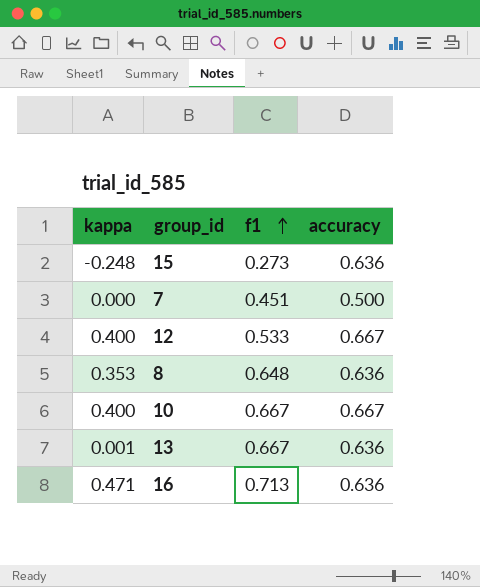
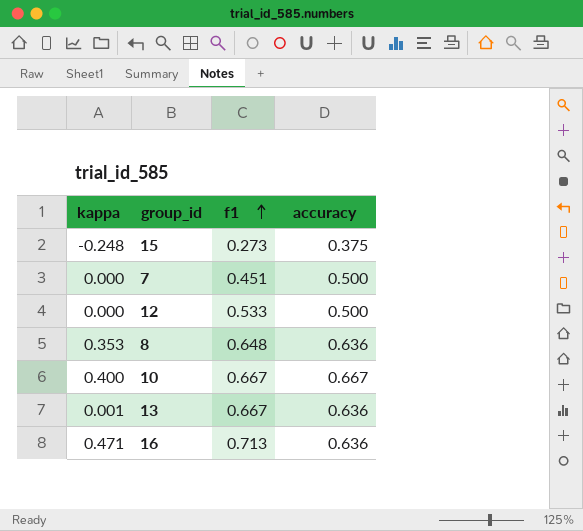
15 | accuracy: 0.636 -> 0.375
12 | kappa: 0.400 -> 0.000
12 | accuracy: 0.667 -> 0.500

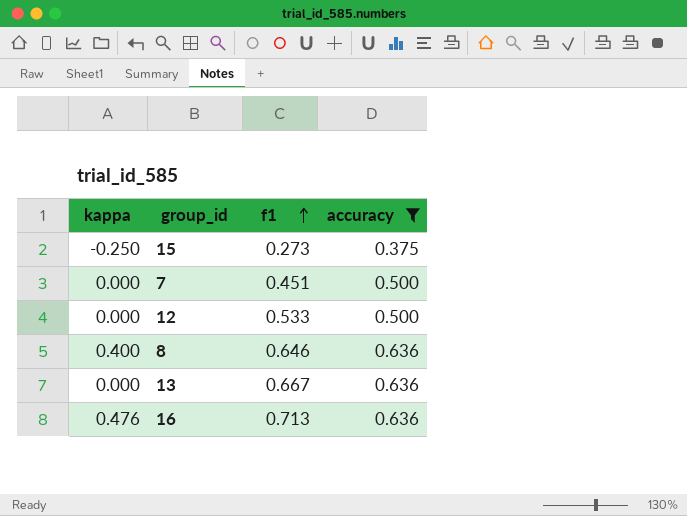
filter: none -> accuracy != 0.667
15 | kappa: -0.248 -> -0.250
8 | kappa: 0.353 -> 0.400
8 | f1: 0.648 -> 0.646
13 | kappa: 0.001 -> 0.000
16 | kappa: 0.471 -> 0.476

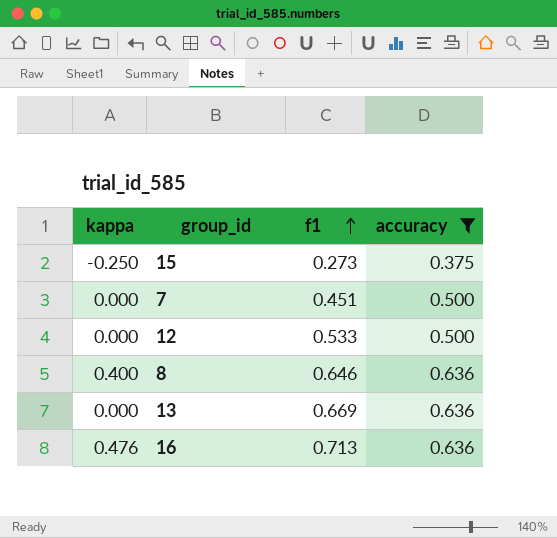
13 | f1: 0.667 -> 0.669

